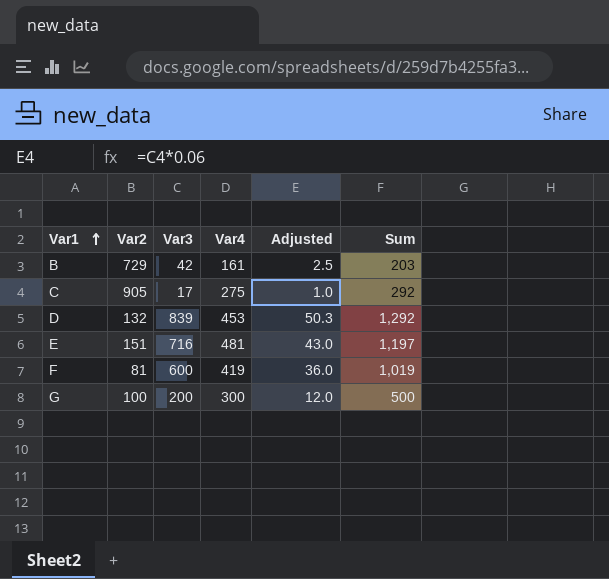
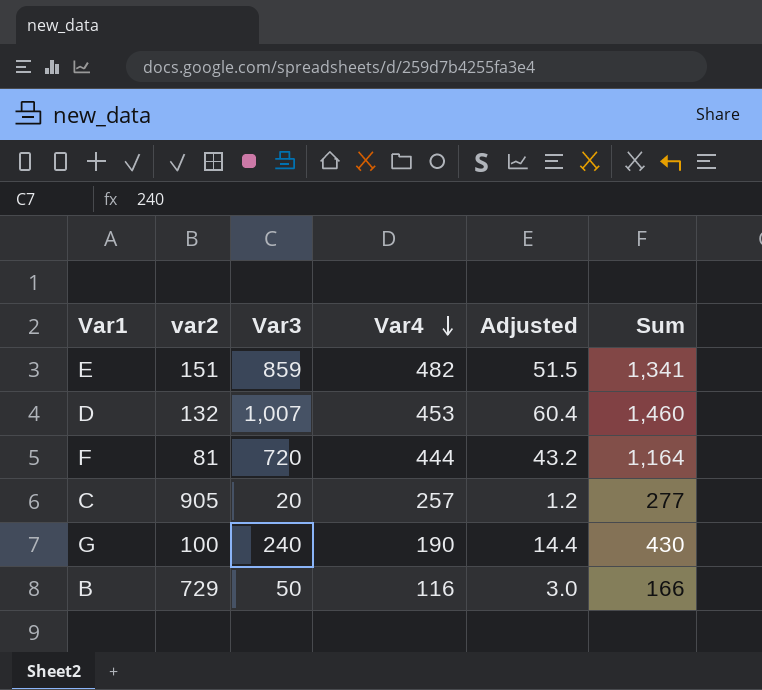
row order: Var1 ascending -> Var4 descending
column name: Var2 -> var2
E | Var3: 716 -> 859
E | Var4: 481 -> 482
E | Adjusted: 43.0 -> 51.5
E | Sum: 1,197 -> 1,341
D | Var3: 839 -> 1,007
D | Adjusted: 50.3 -> 60.4
D | Sum: 1,292 -> 1,460
F | Var3: 600 -> 720
F | Var4: 419 -> 444
F | Adjusted: 36.0 -> 43.2
F | Sum: 1,019 -> 1,164
C | Var3: 17 -> 20
C | Var4: 275 -> 257
C | Adjusted: 1.0 -> 1.2
C | Sum: 292 -> 277
G | Var3: 200 -> 240
G | Var4: 300 -> 190
G | Adjusted: 12.0 -> 14.4
G | Sum: 500 -> 430
B | Var3: 42 -> 50
B | Var4: 161 -> 116
B | Adjusted: 2.5 -> 3.0
B | Sum: 203 -> 166

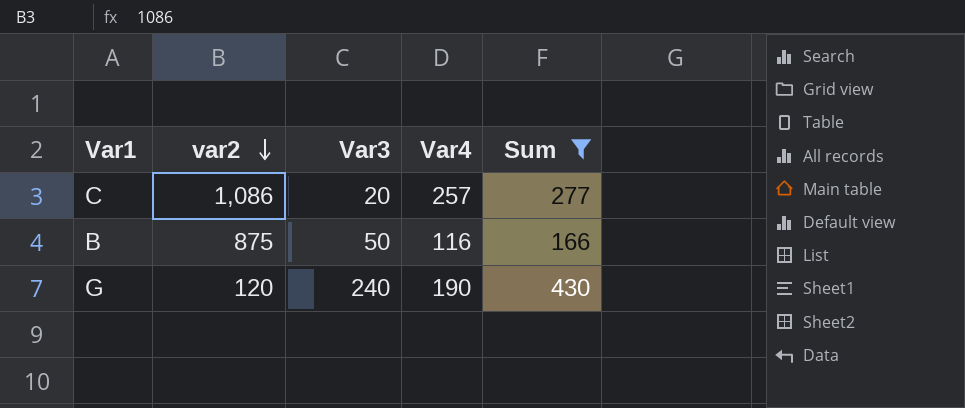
filter: none -> Sum <= 430
row order: Var4 descending -> var2 descending
column Adjusted | formula: [Var3] * 0.06 -> none
C | var2: 905 -> 1,086
B | var2: 729 -> 875
G | var2: 100 -> 120

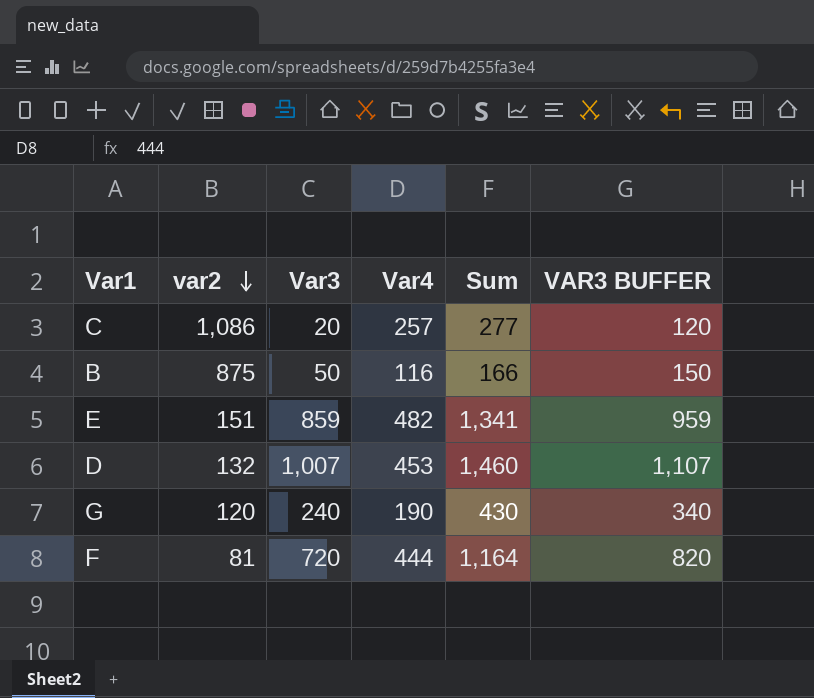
filter: Sum <= 430 -> none
column VAR3 BUFFER | formula: none -> [Var3] + 100

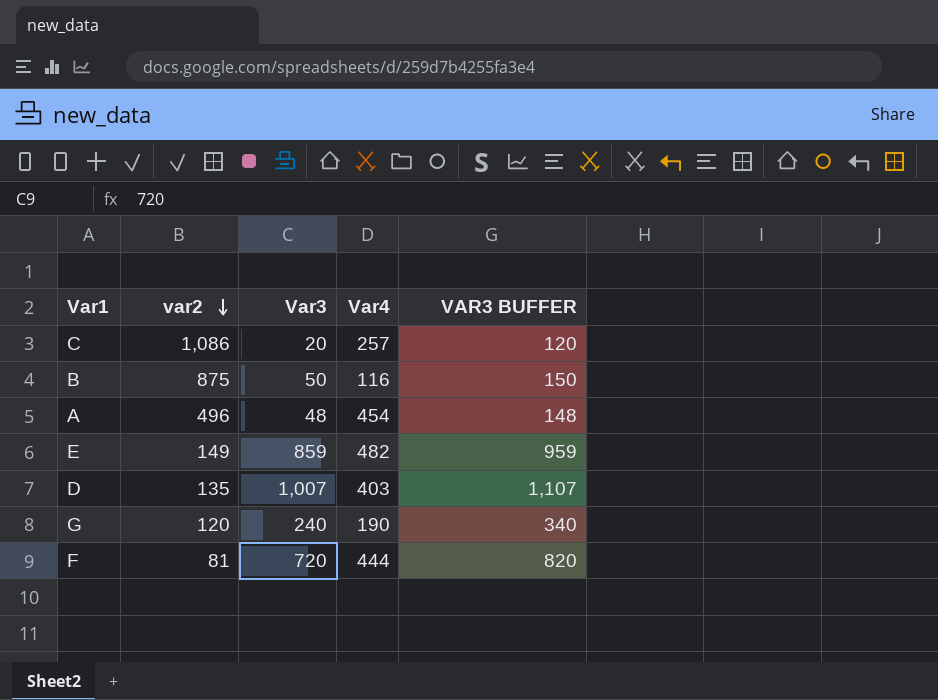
column Sum | formula: [Var3] + [Var4] -> none
row A: none -> 496 | 48 | 454 | 148
E | var2: 151 -> 149
D | var2: 132 -> 135
D | Var4: 453 -> 403

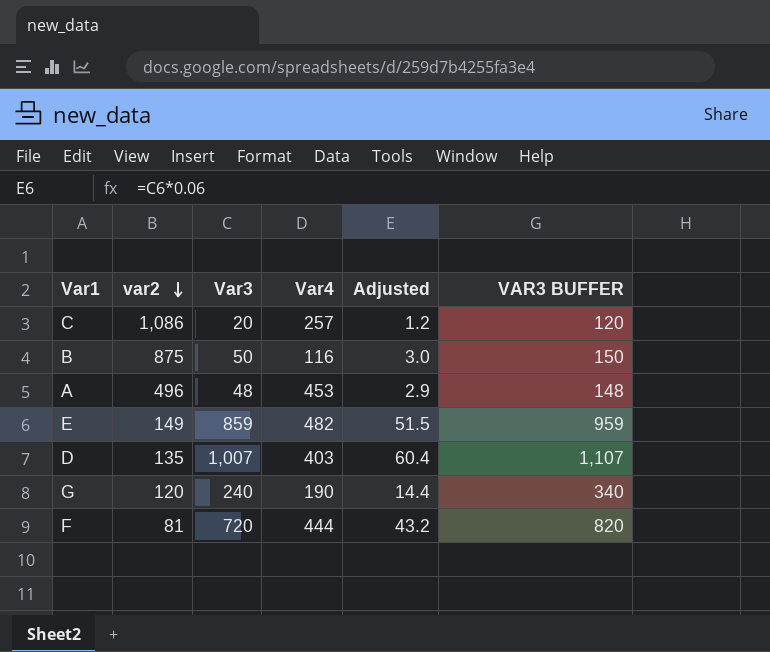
column Adjusted | formula: none -> [Var3] * 0.06
A | Var4: 454 -> 453

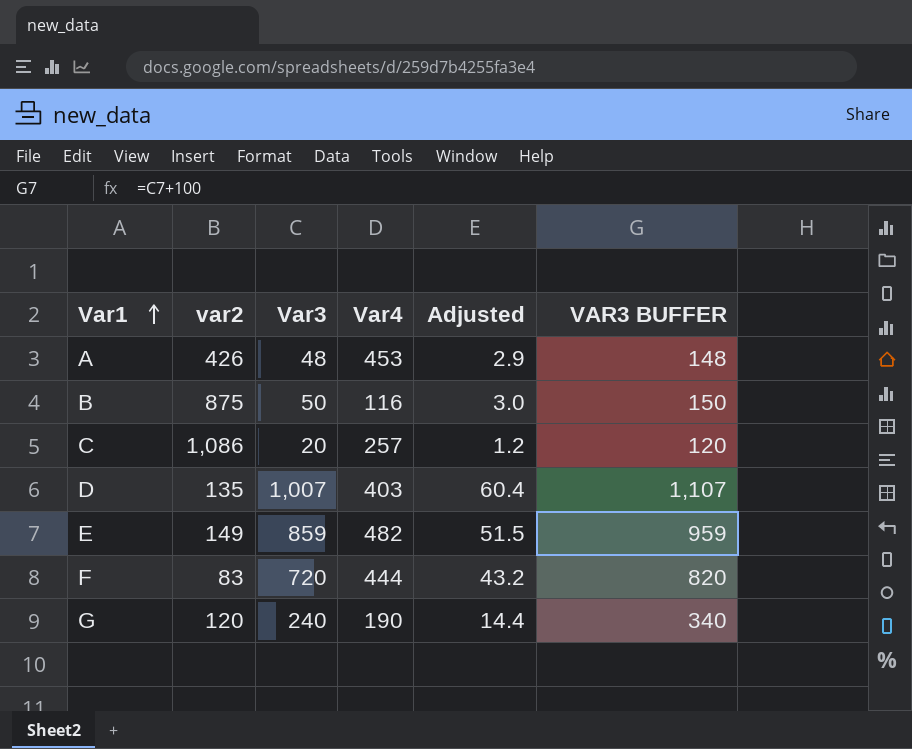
row order: var2 descending -> Var1 ascending
A | var2: 496 -> 426
F | var2: 81 -> 83

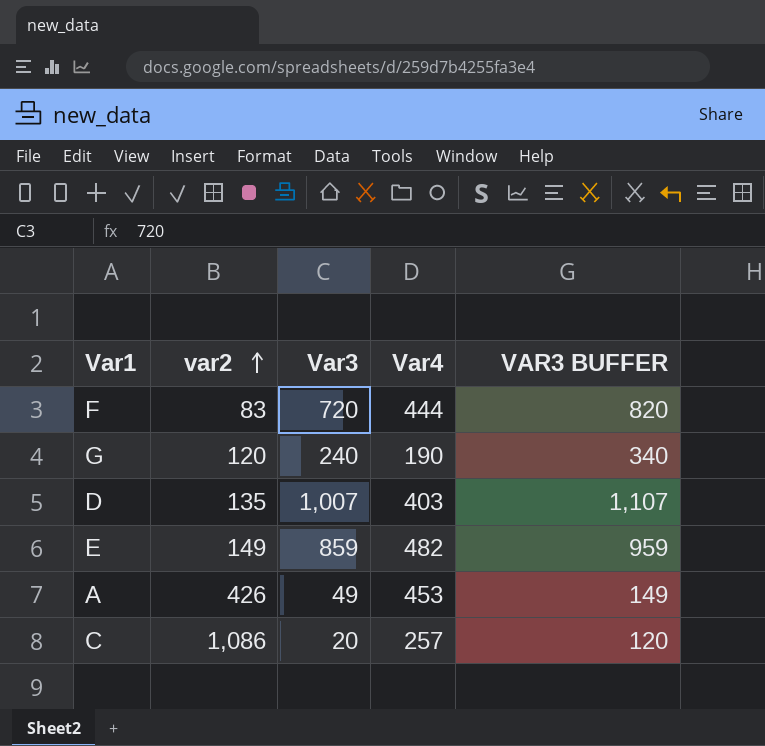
row order: Var1 ascending -> var2 ascending
column Adjusted | formula: [Var3] * 0.06 -> none
row B: 875 | 50 | 116 | 3.0 | 150 -> none
A | Var3: 48 -> 49
A | VAR3 BUFFER: 148 -> 149

